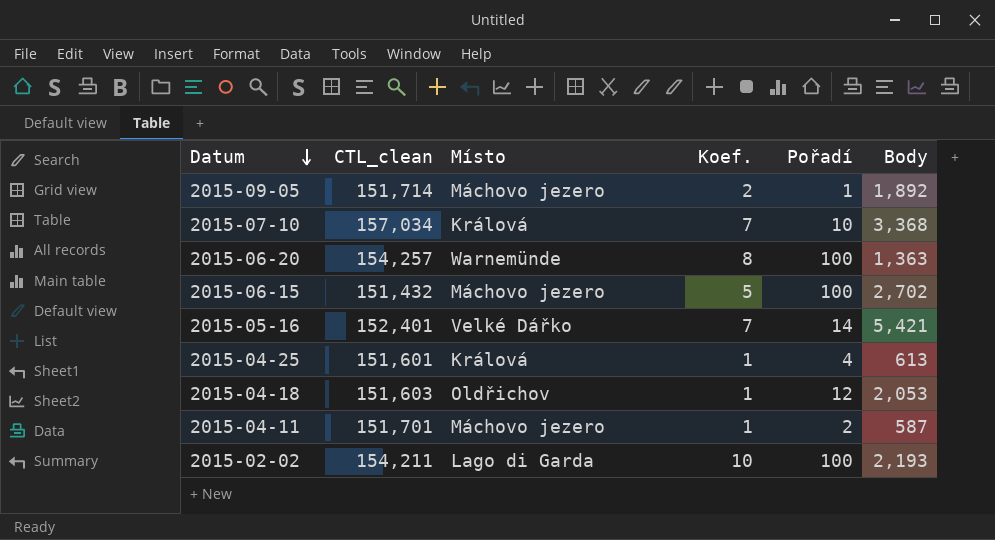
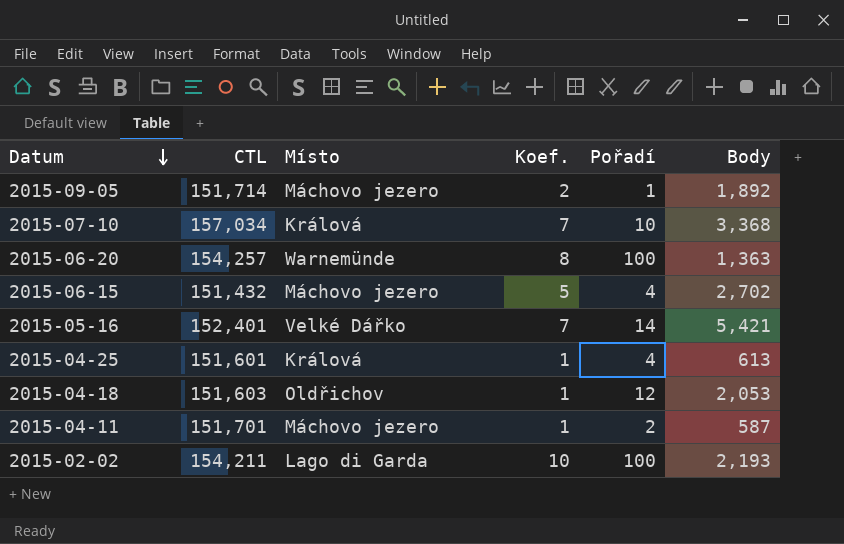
column name: CTL_clean -> CTL
2015-06-15 | Pořadí: 100 -> 4

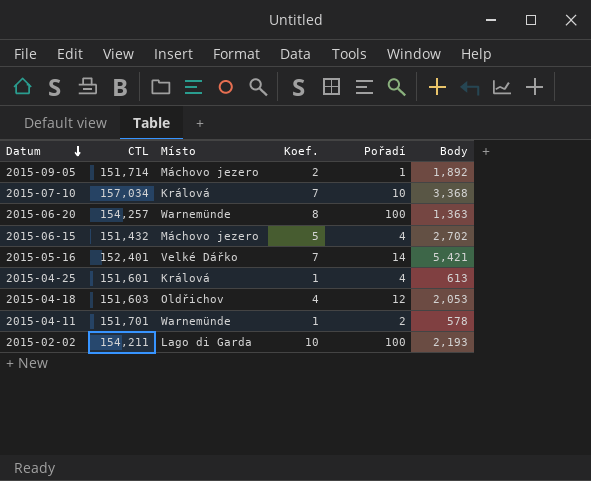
2015-04-18 | Koef.: 1 -> 4
2015-04-11 | Místo: Máchovo jezero -> Warnemünde
2015-04-11 | Body: 587 -> 578

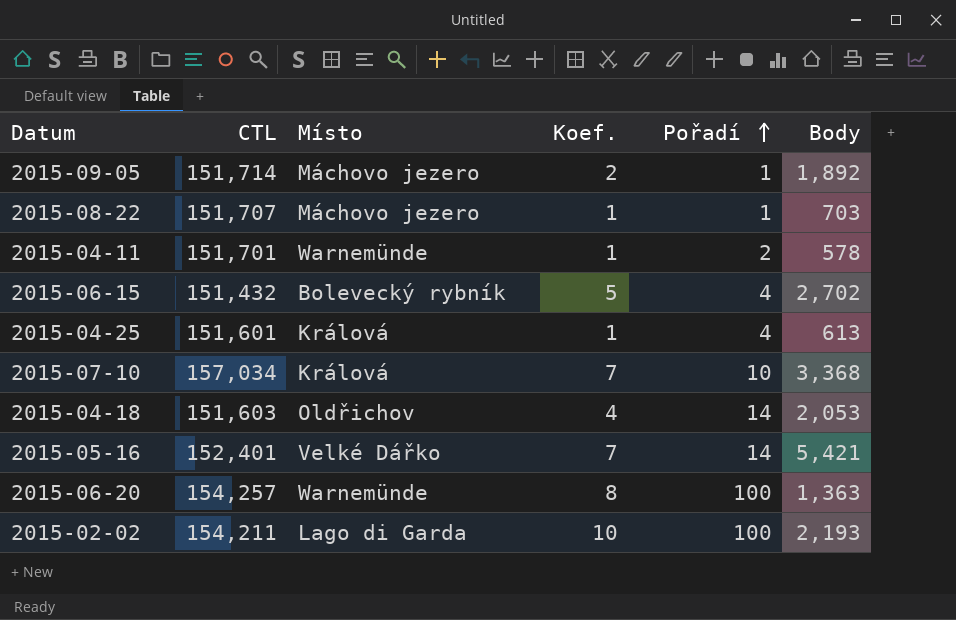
row order: Datum descending -> Pořadí ascending
row 2015-08-22: none -> 151,707 | Máchovo jezero | 1 | 1 | 703
2015-06-15 | Místo: Máchovo jezero -> Bolevecký rybník
2015-04-18 | Pořadí: 12 -> 14

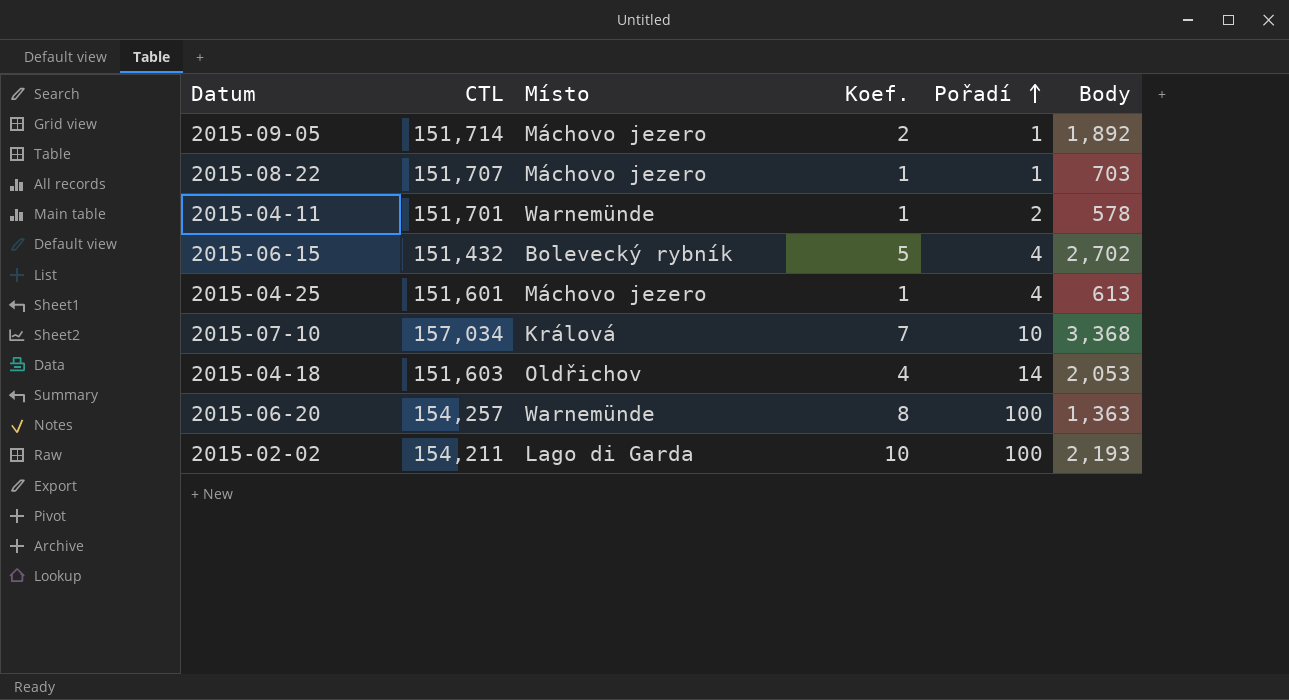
row 2015-05-16: 152,401 | Velké Dářko | 7 | 14 | 5,421 -> none
2015-04-25 | Místo: Králová -> Máchovo jezero

